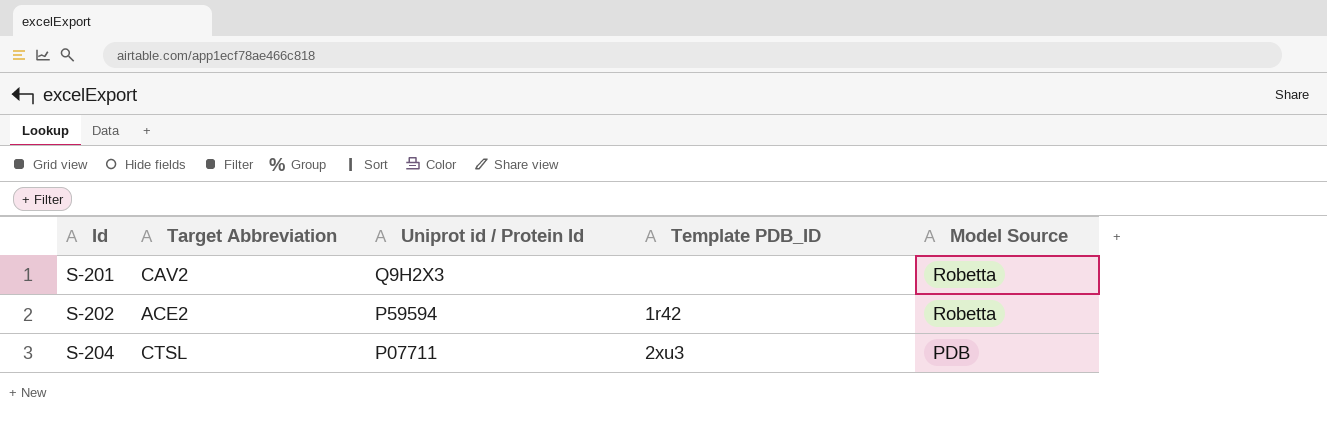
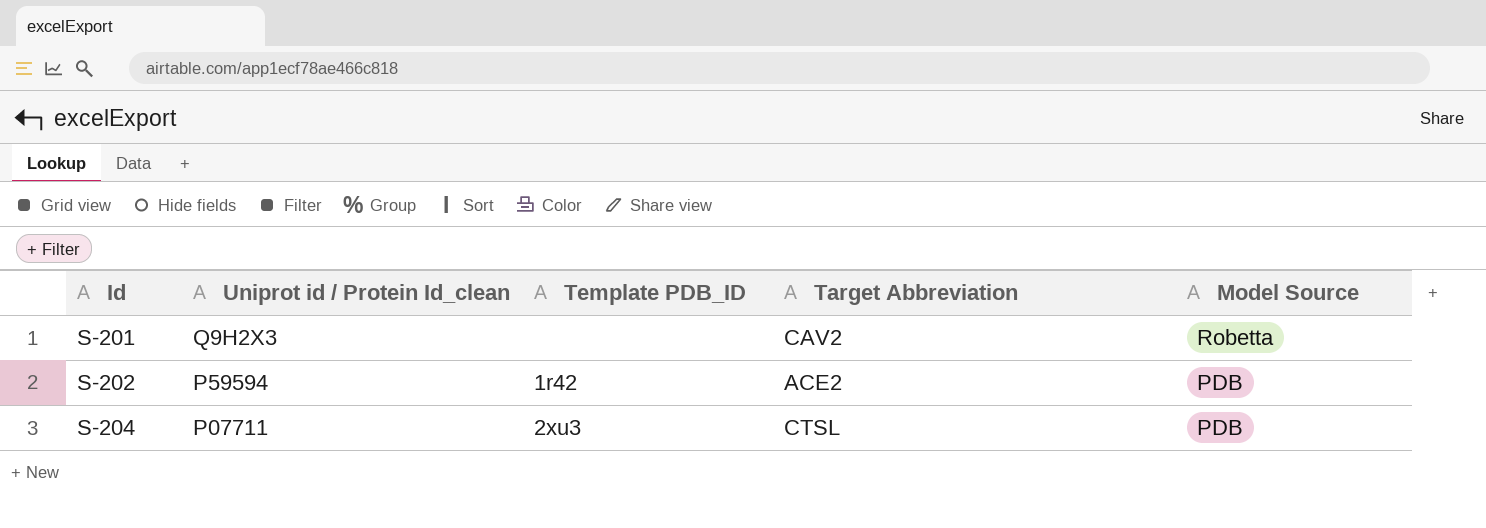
column name: Uniprot id / Protein Id -> Uniprot id / Protein Id_clean
column Target Abbreviation | position: 2 -> 4
S-202 | Model Source: Robetta -> PDB

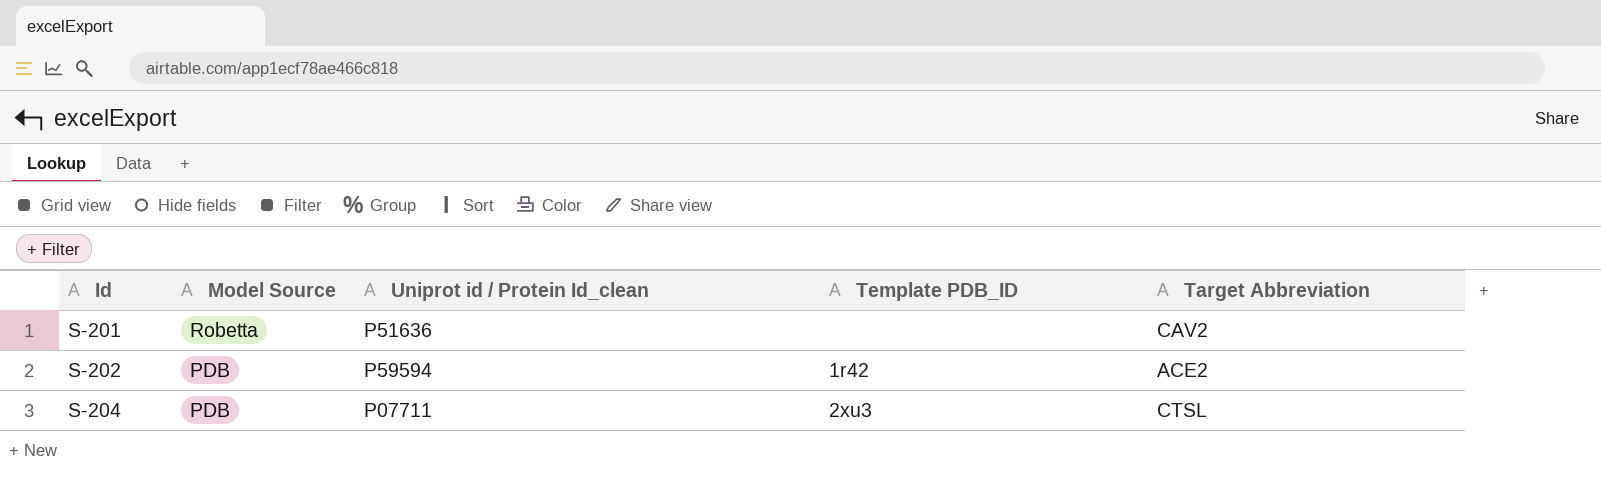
column Model Source | position: 5 -> 2
S-201 | Uniprot id / Protein Id_clean: Q9H2X3 -> P51636

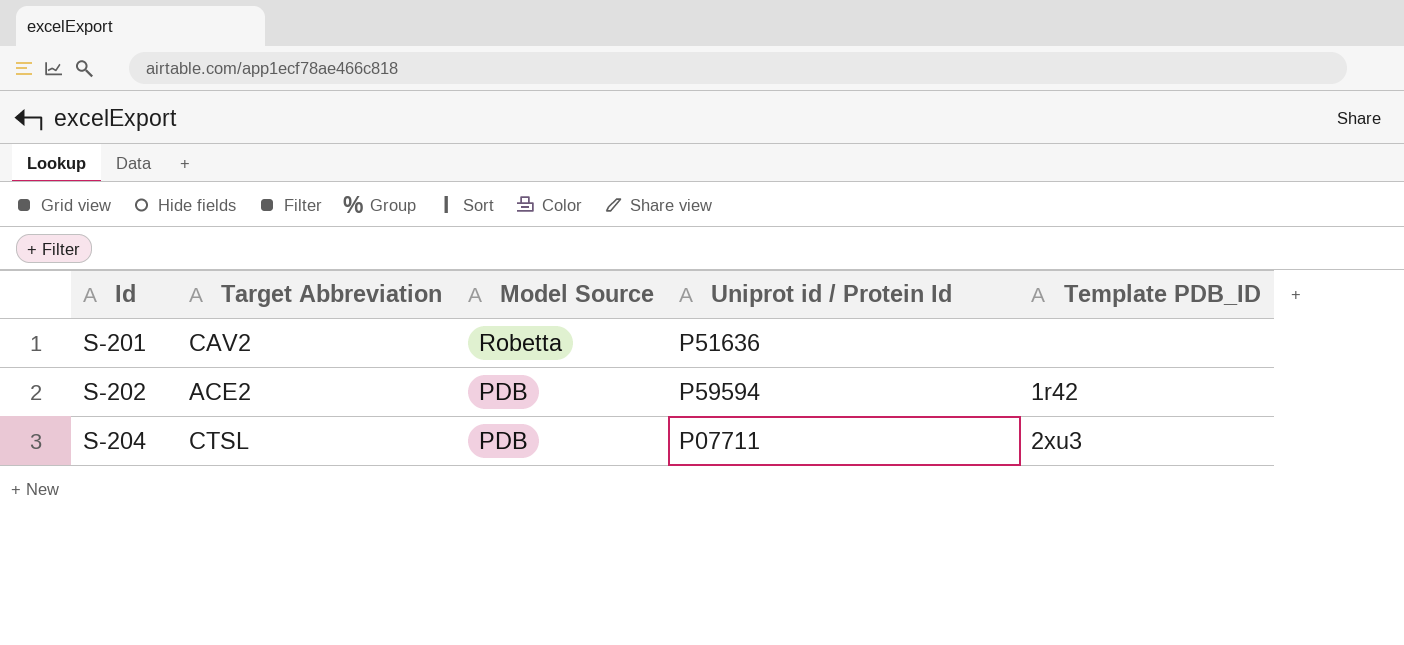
column Target Abbreviation | position: 5 -> 2
column name: Uniprot id / Protein Id_clean -> Uniprot id / Protein Id

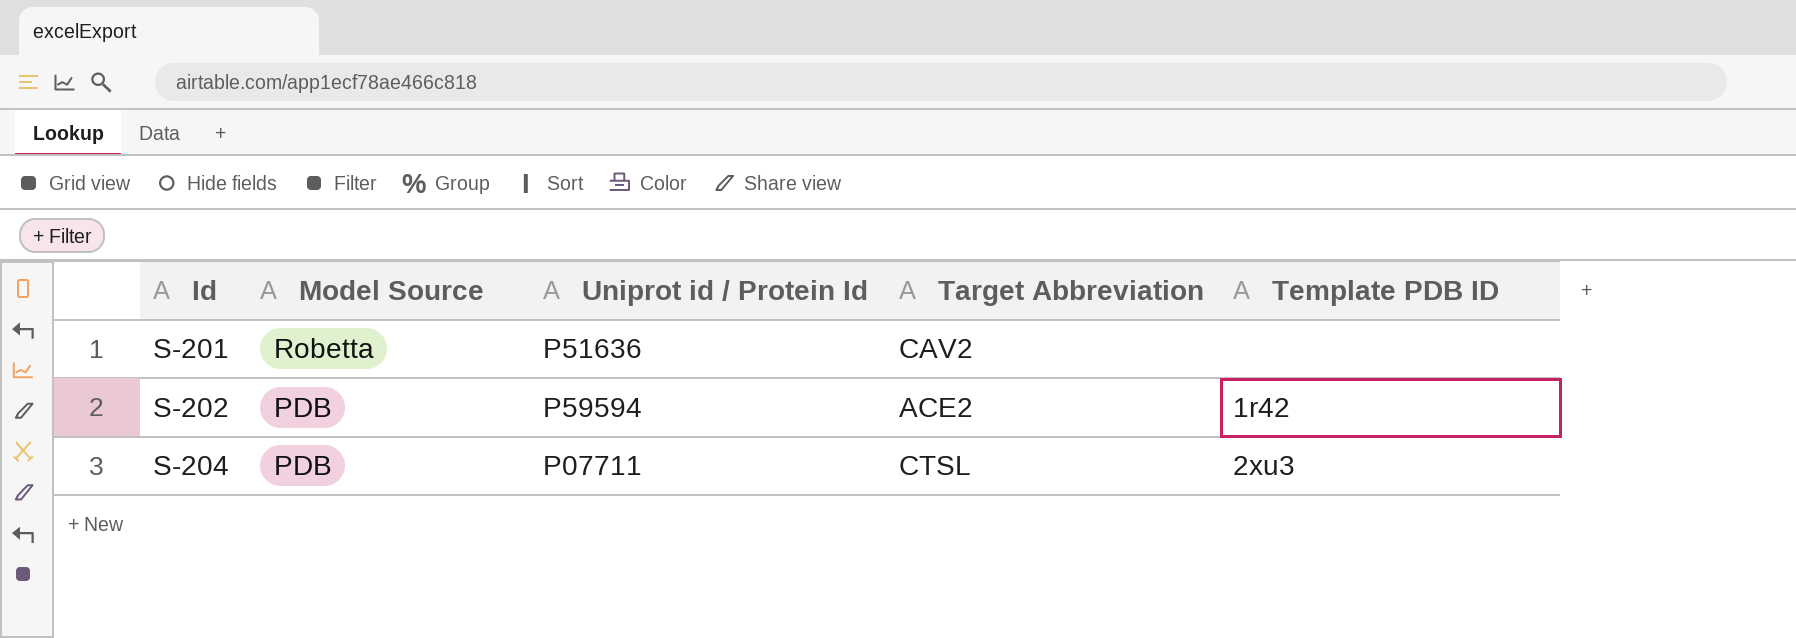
column Target Abbreviation | position: 2 -> 4
column name: Template PDB_ID -> Template PDB ID

